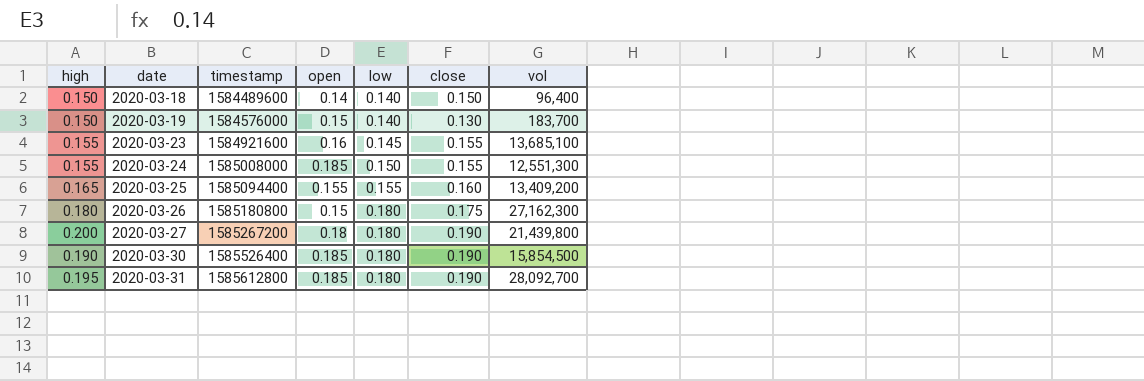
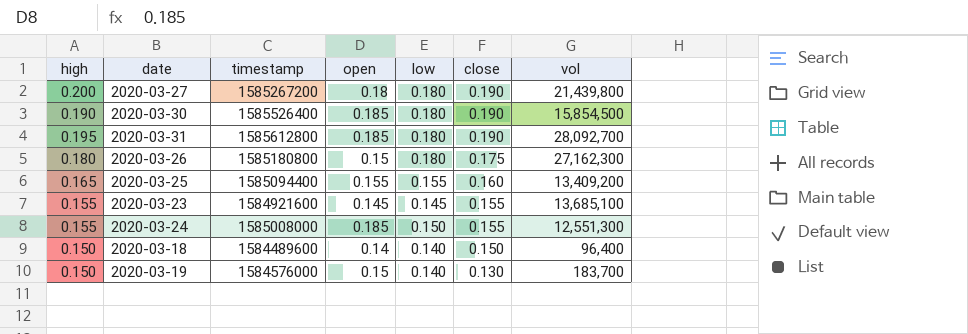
row order: date ascending -> close descending
2020-03-23 | open: 0.16 -> 0.145

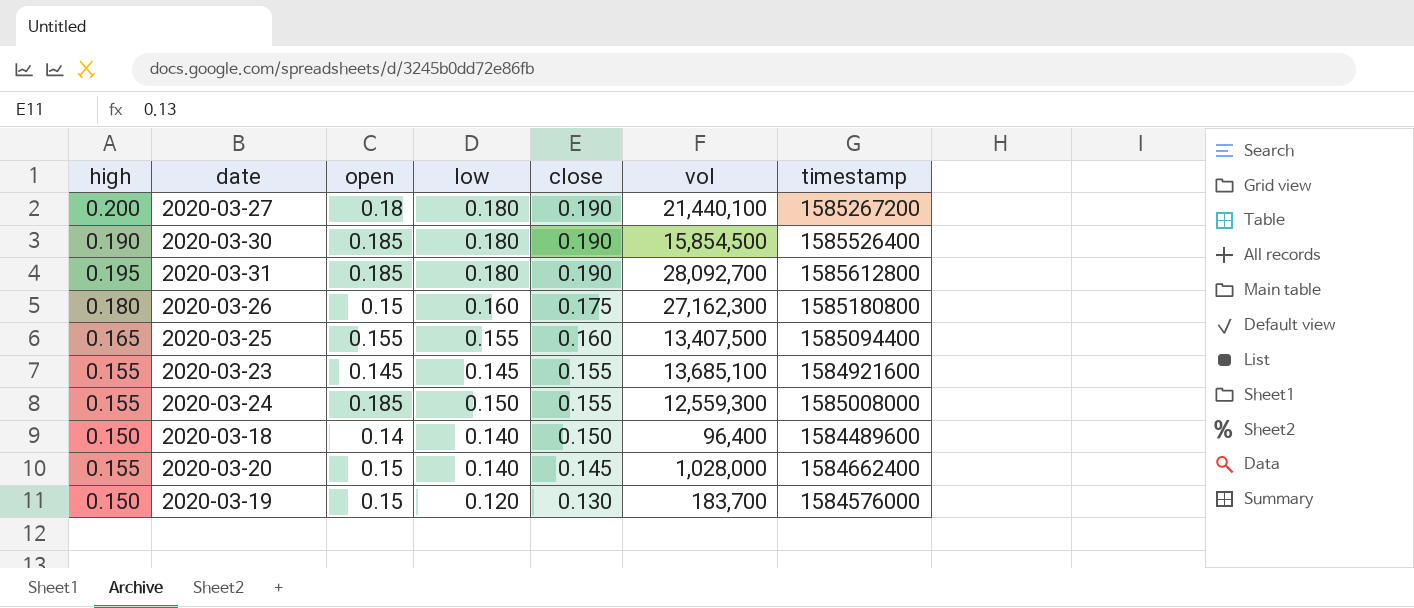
column timestamp | position: 3 -> 7
2020-03-27 | vol: 21,439,800 -> 21,440,100
2020-03-26 | low: 0.180 -> 0.160
2020-03-25 | vol: 13,409,200 -> 13,407,500
2020-03-24 | vol: 12,551,300 -> 12,559,300
row 2020-03-20: none -> 0.155 | 0.15 | 0.140 | 0.145 | 1,028,000 | 1584662400
2020-03-19 | low: 0.140 -> 0.120

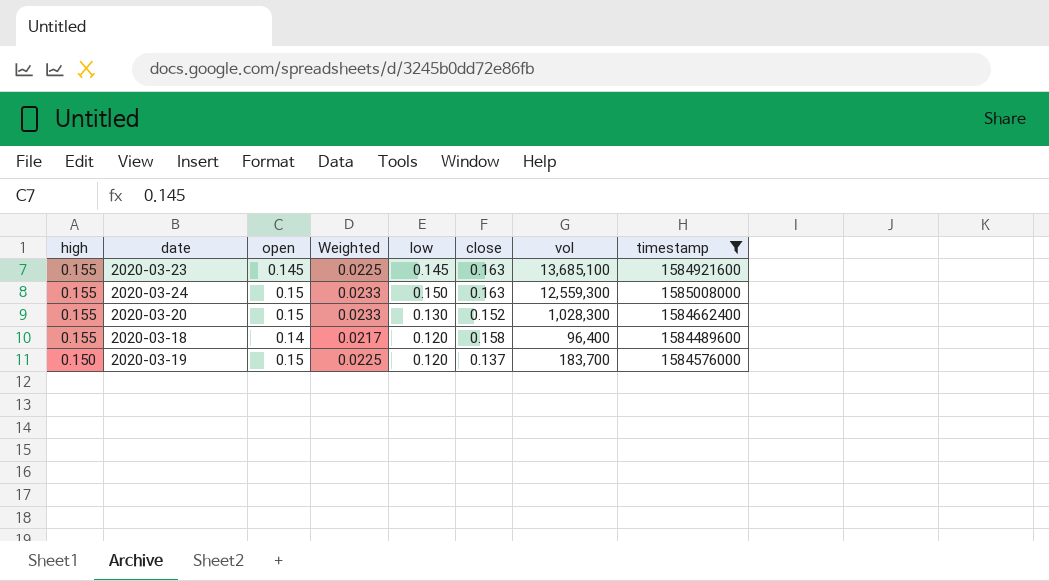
filter: none -> timestamp <= 1585008000
row order: close descending -> high descending
column Weighted | formula: none -> [high] * [open]
2020-03-23 | close: 0.155 -> 0.163
2020-03-24 | open: 0.185 -> 0.15
2020-03-24 | close: 0.155 -> 0.163
2020-03-20 | low: 0.140 -> 0.130
2020-03-20 | close: 0.145 -> 0.152
2020-03-20 | vol: 1,028,000 -> 1,028,300
2020-03-18 | high: 0.150 -> 0.155
2020-03-18 | low: 0.140 -> 0.120
2020-03-18 | close: 0.150 -> 0.158
2020-03-19 | close: 0.130 -> 0.137

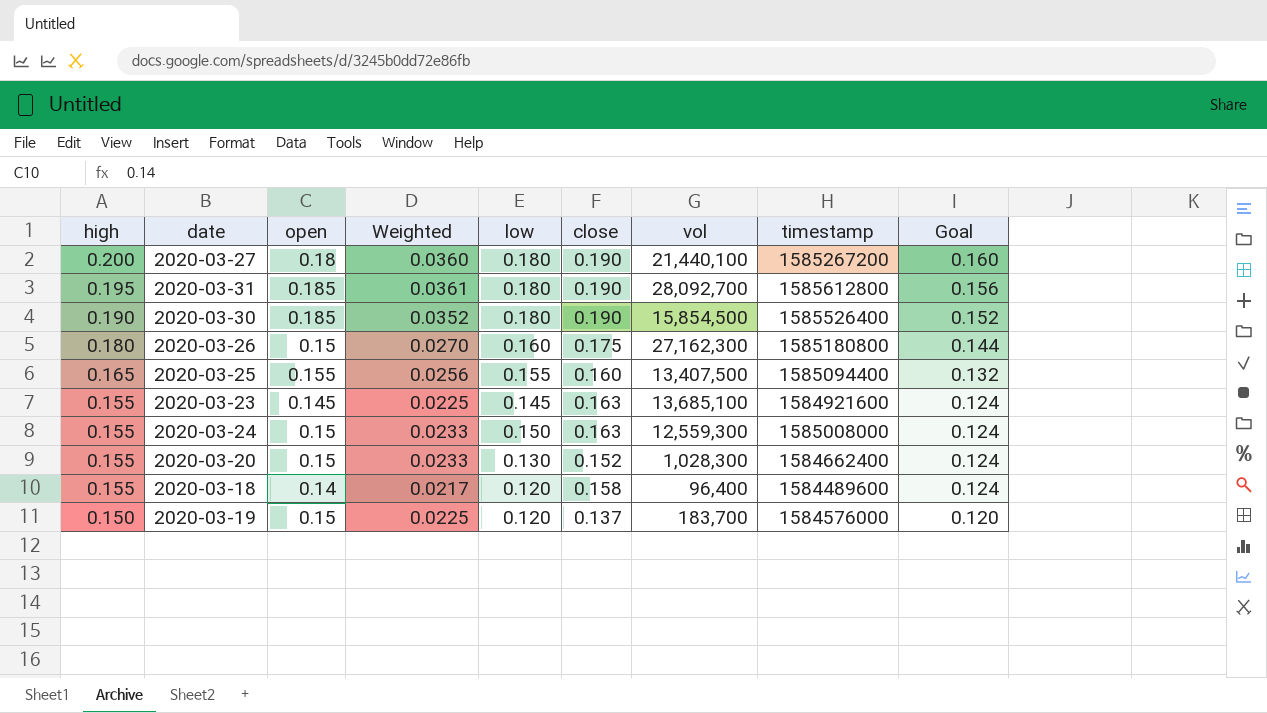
filter: timestamp <= 1585008000 -> none
column Goal | formula: none -> [high] * 0.8

